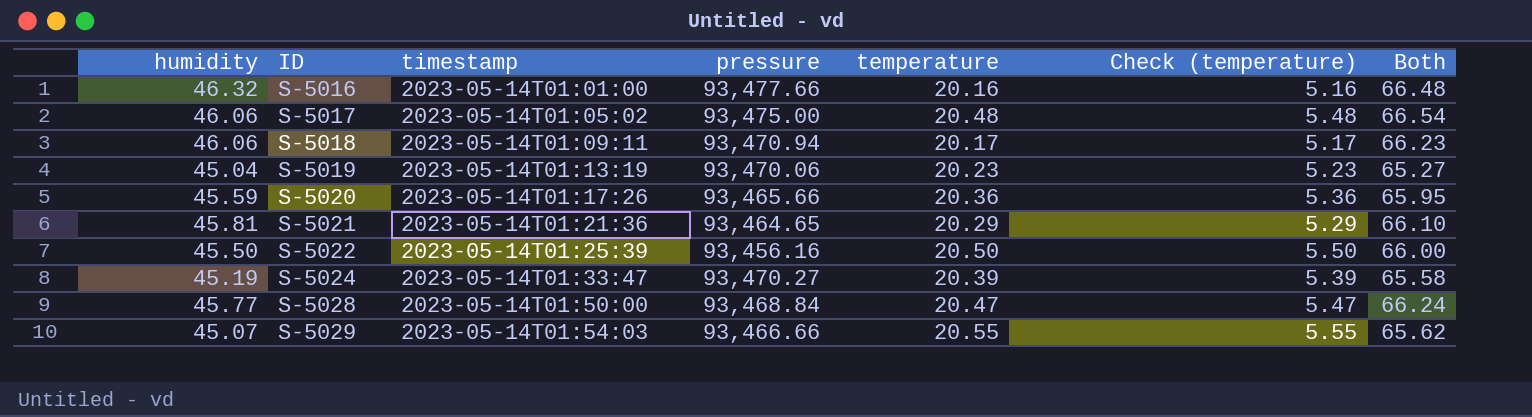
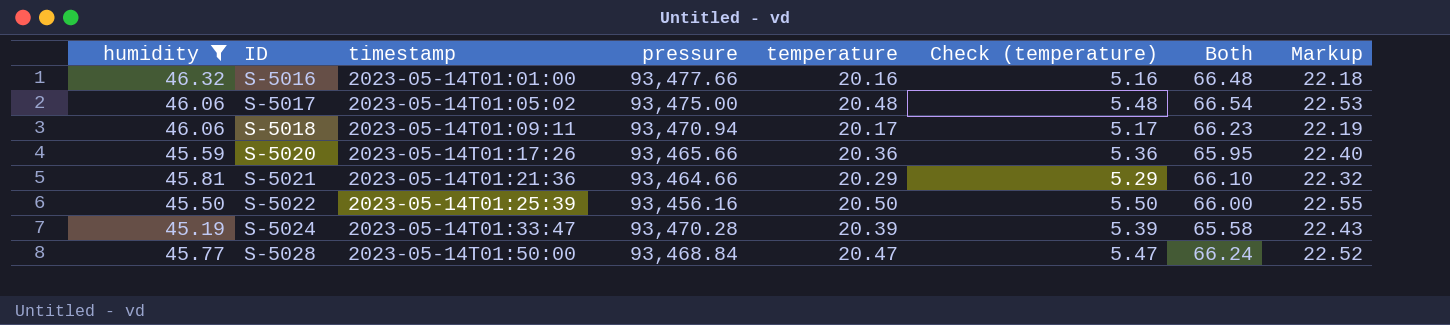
filter: none -> humidity >= 45.19
column Markup | formula: none -> [temperature] * 1.1
S-5021 | pressure: 93,464.65 -> 93,464.66
S-5024 | pressure: 93,470.27 -> 93,470.28

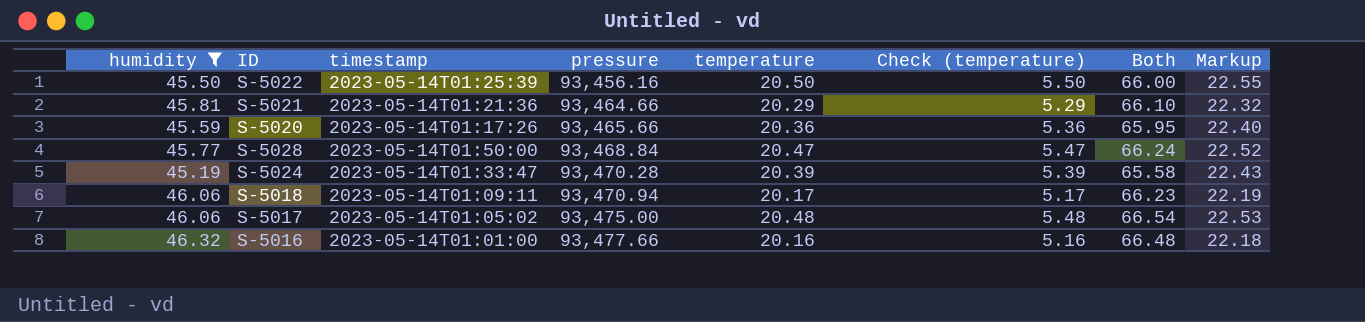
row order: ID ascending -> pressure ascending

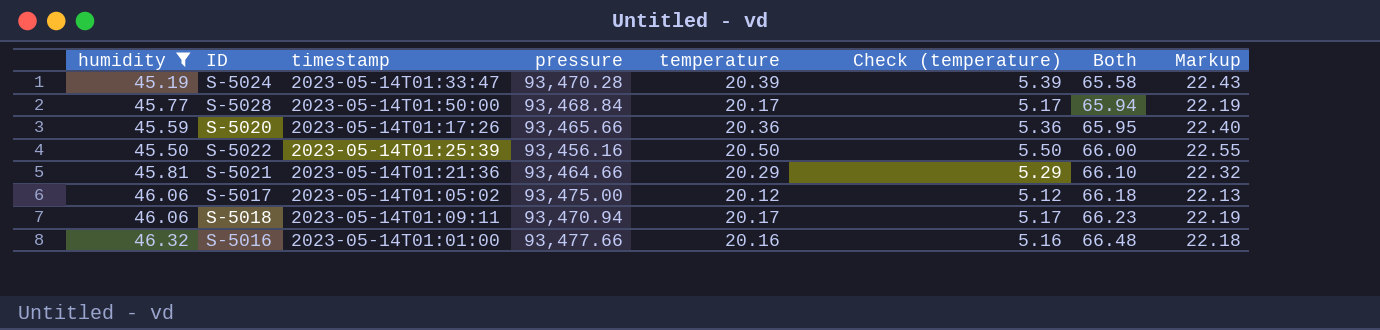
row order: pressure ascending -> Both ascending
S-5028 | temperature: 20.47 -> 20.17
S-5028 | Check (temperature): 5.47 -> 5.17
S-5028 | Both: 66.24 -> 65.94
S-5028 | Markup: 22.52 -> 22.19
S-5017 | temperature: 20.48 -> 20.12
S-5017 | Check (temperature): 5.48 -> 5.12
S-5017 | Both: 66.54 -> 66.18
S-5017 | Markup: 22.53 -> 22.13

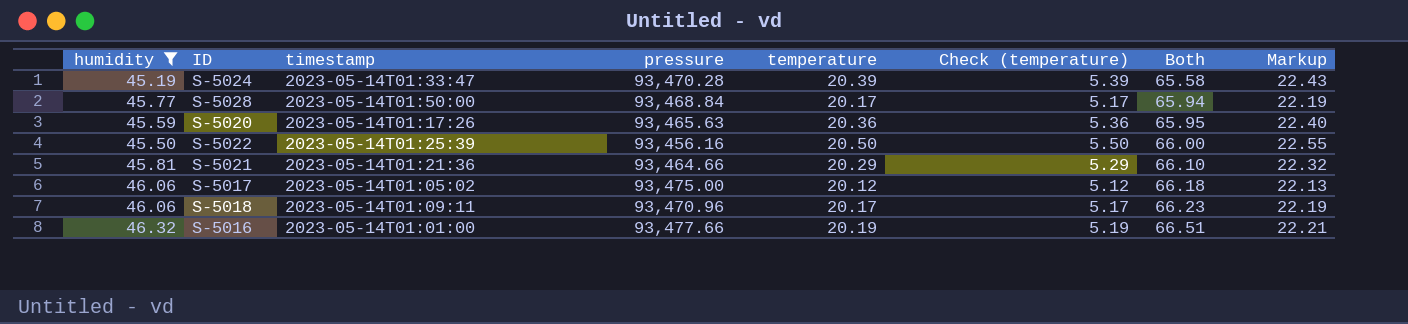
S-5020 | pressure: 93,465.66 -> 93,465.63
S-5018 | pressure: 93,470.94 -> 93,470.96
S-5016 | temperature: 20.16 -> 20.19
S-5016 | Check (temperature): 5.16 -> 5.19
S-5016 | Both: 66.48 -> 66.51
S-5016 | Markup: 22.18 -> 22.21

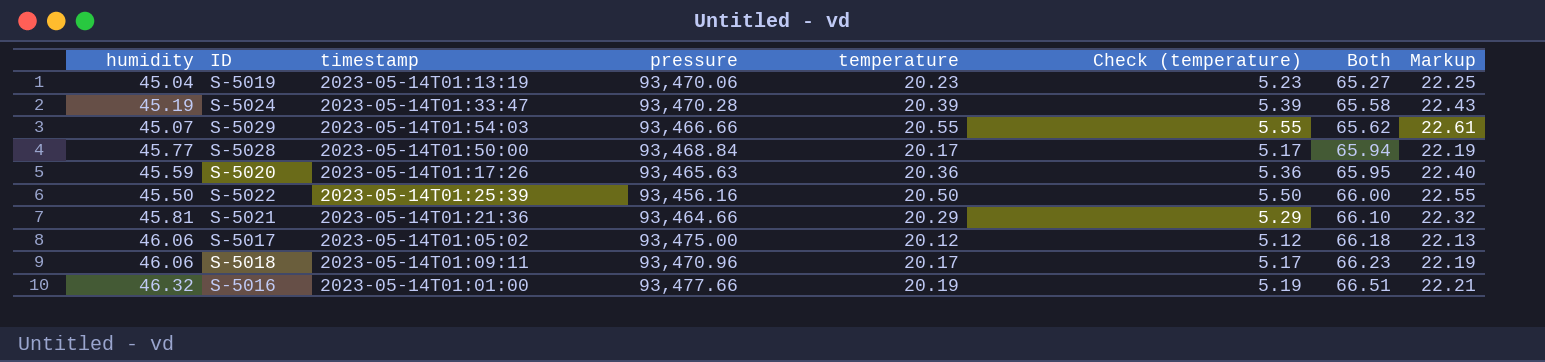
filter: humidity >= 45.19 -> none

